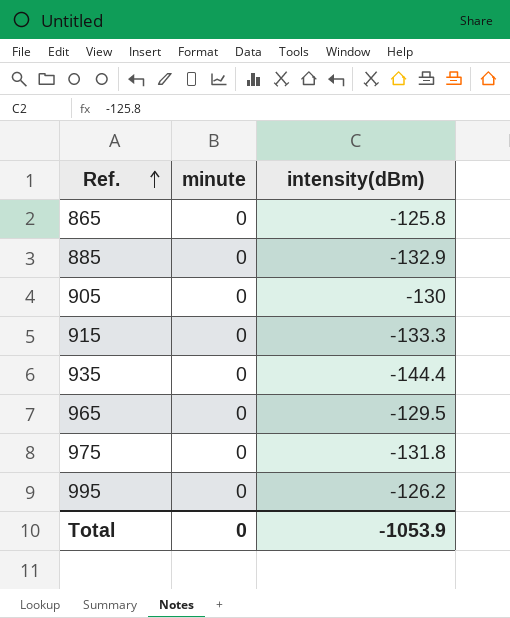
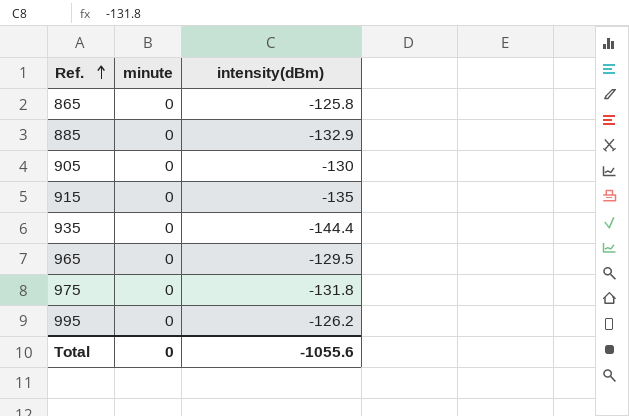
915 | intensity(dBm): -133.3 -> -135
Total | intensity(dBm): -1053.9 -> -1055.6

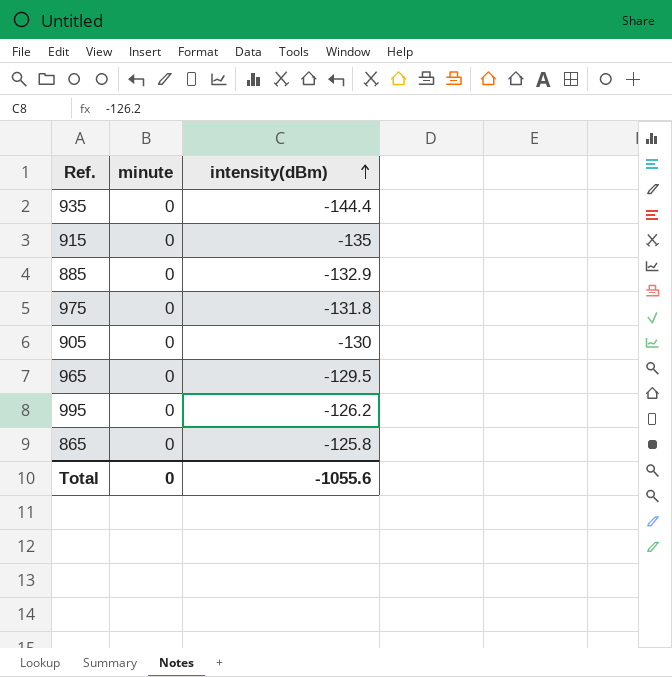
row order: Ref. ascending -> intensity(dBm) ascending

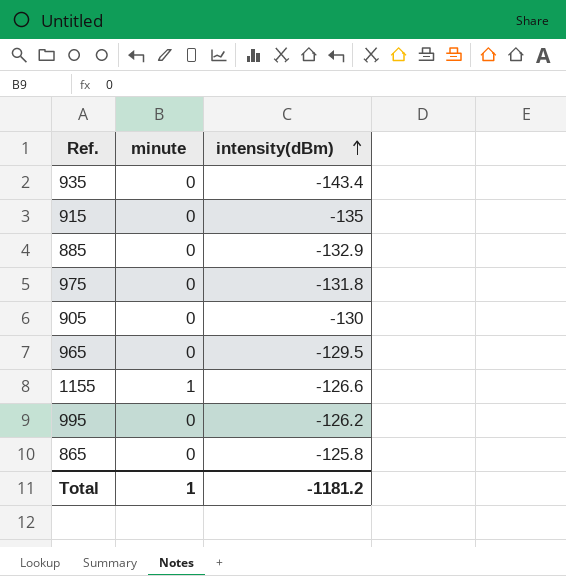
935 | intensity(dBm): -144.4 -> -143.4
row 1155: none -> 1 | -126.6
Total | minute: 0 -> 1
Total | intensity(dBm): -1055.6 -> -1181.2

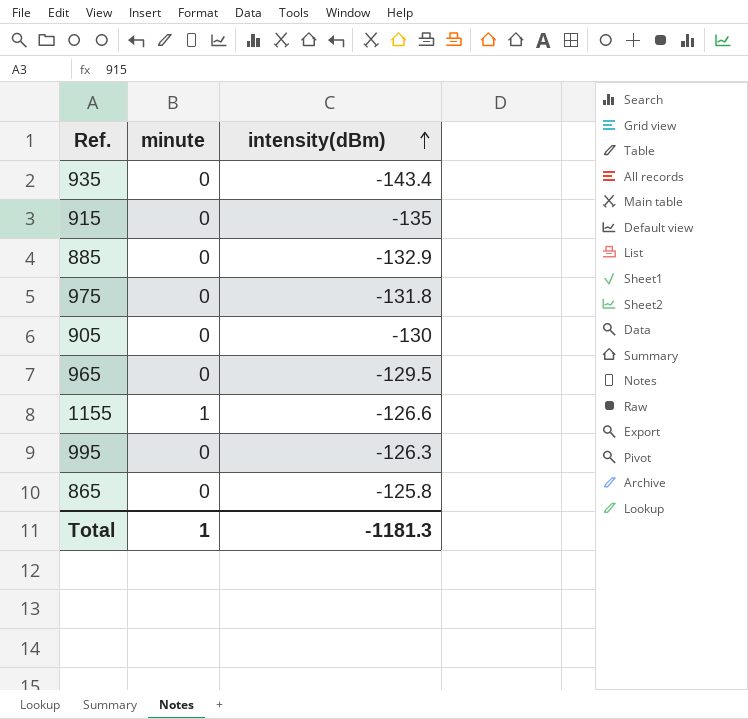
995 | intensity(dBm): -126.2 -> -126.3
Total | intensity(dBm): -1181.2 -> -1181.3

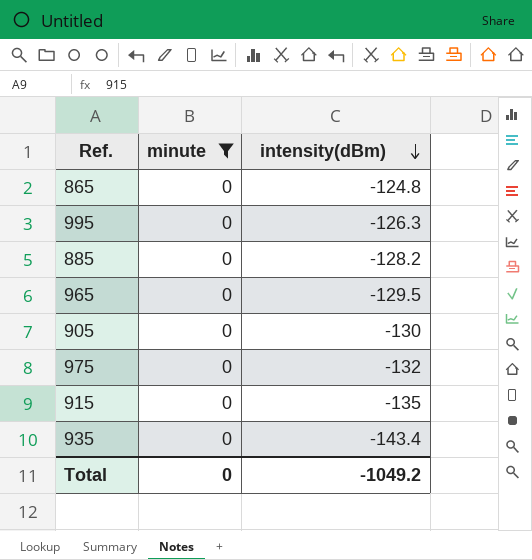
filter: none -> minute = 0
row order: intensity(dBm) ascending -> intensity(dBm) descending
865 | intensity(dBm): -125.8 -> -124.8
885 | intensity(dBm): -132.9 -> -128.2
975 | intensity(dBm): -131.8 -> -132
Total | minute: 1 -> 0
Total | intensity(dBm): -1181.3 -> -1049.2

